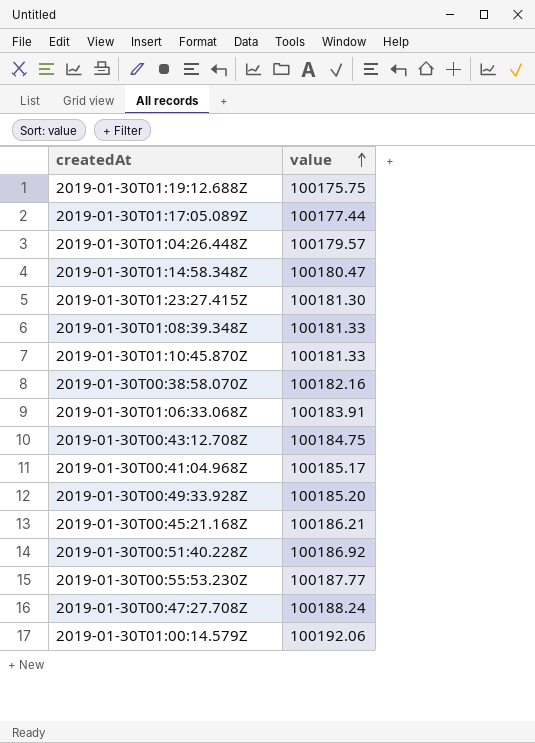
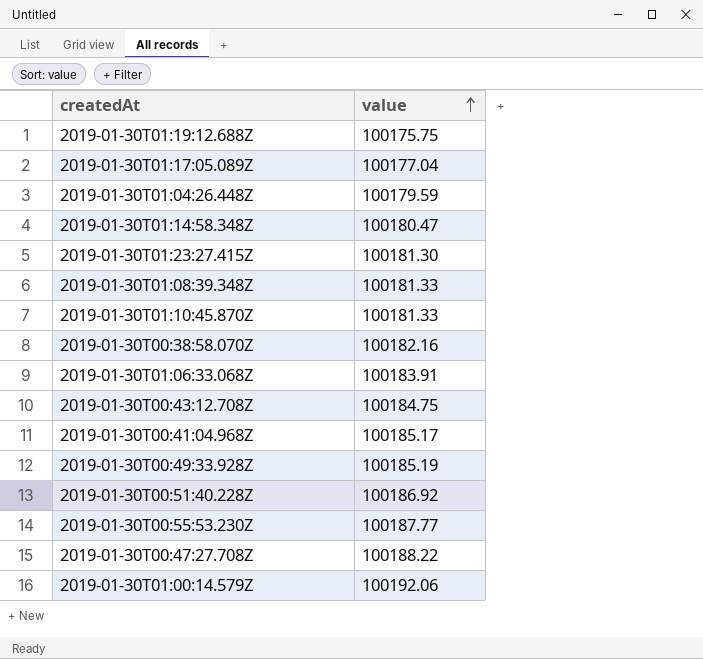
row 2019-01-30T00:45:21.168Z: 100186.21 -> none
2019-01-30T01:17:05.089Z | value: 100177.44 -> 100177.04
2019-01-30T01:04:26.448Z | value: 100179.57 -> 100179.59
2019-01-30T00:49:33.928Z | value: 100185.20 -> 100185.19
2019-01-30T00:47:27.708Z | value: 100188.24 -> 100188.22

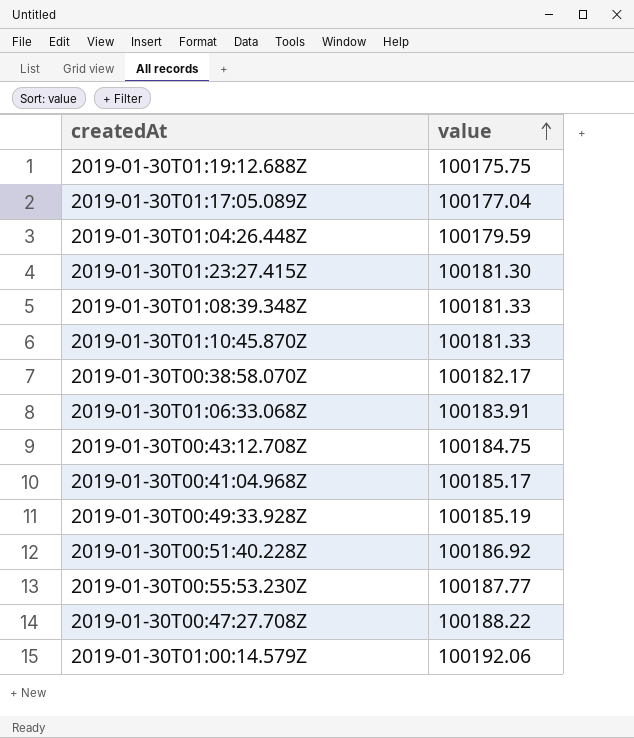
row 2019-01-30T01:14:58.348Z: 100180.47 -> none
2019-01-30T00:38:58.070Z | value: 100182.16 -> 100182.17

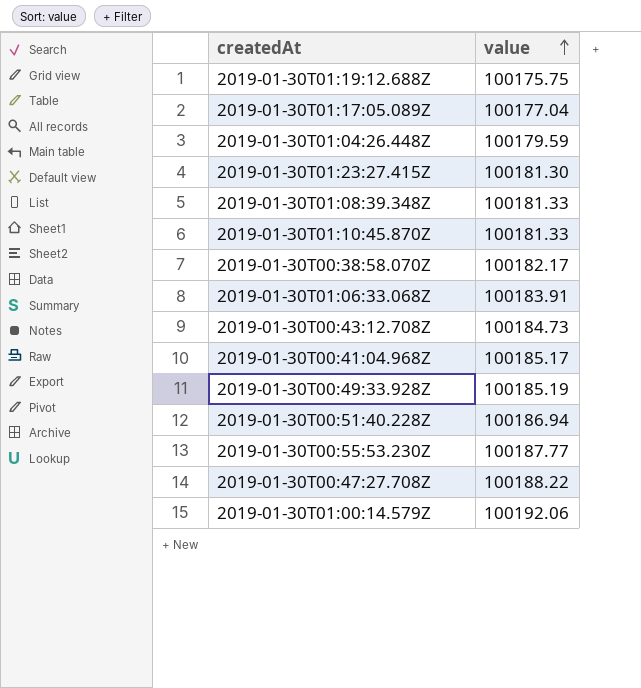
2019-01-30T00:43:12.708Z | value: 100184.75 -> 100184.73
2019-01-30T00:51:40.228Z | value: 100186.92 -> 100186.94

